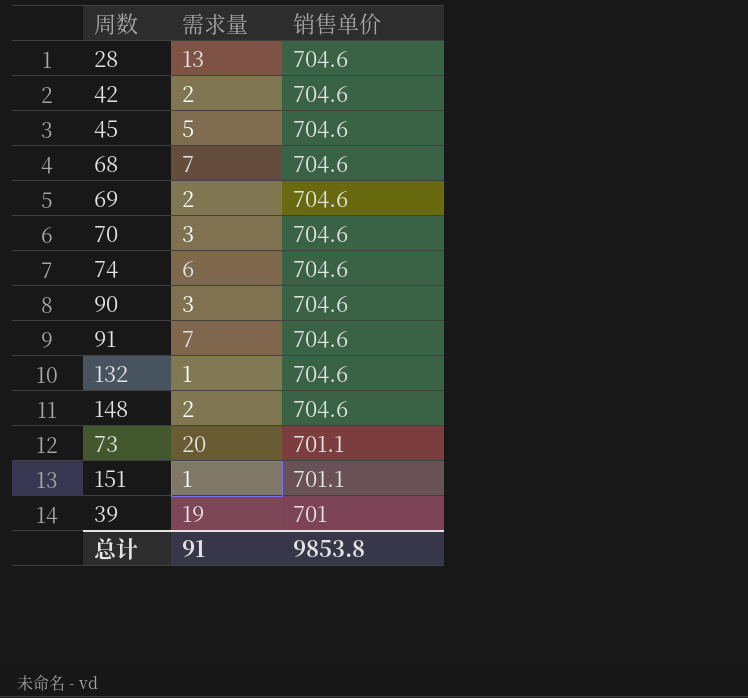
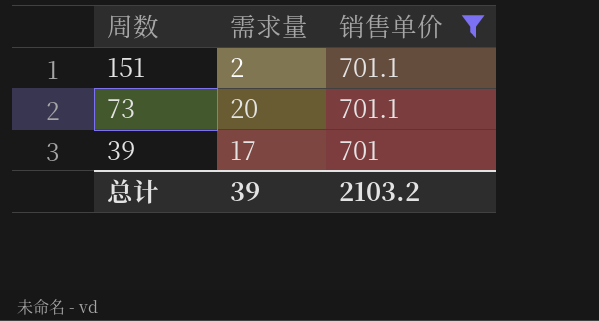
filter: none -> 销售单价 != 704.6
row order: 销售单价 descending -> 周数 descending
151 | 需求量: 1 -> 2
39 | 需求量: 19 -> 17
总计 | 需求量: 91 -> 39
总计 | 销售单价: 9853.8 -> 2103.2

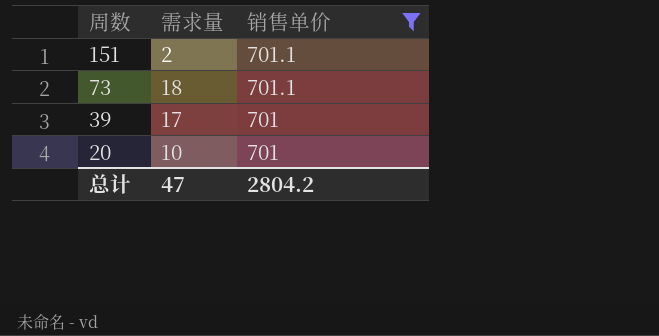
73 | 需求量: 20 -> 18
row 20: none -> 10 | 701
总计 | 需求量: 39 -> 47
总计 | 销售单价: 2103.2 -> 2804.2

